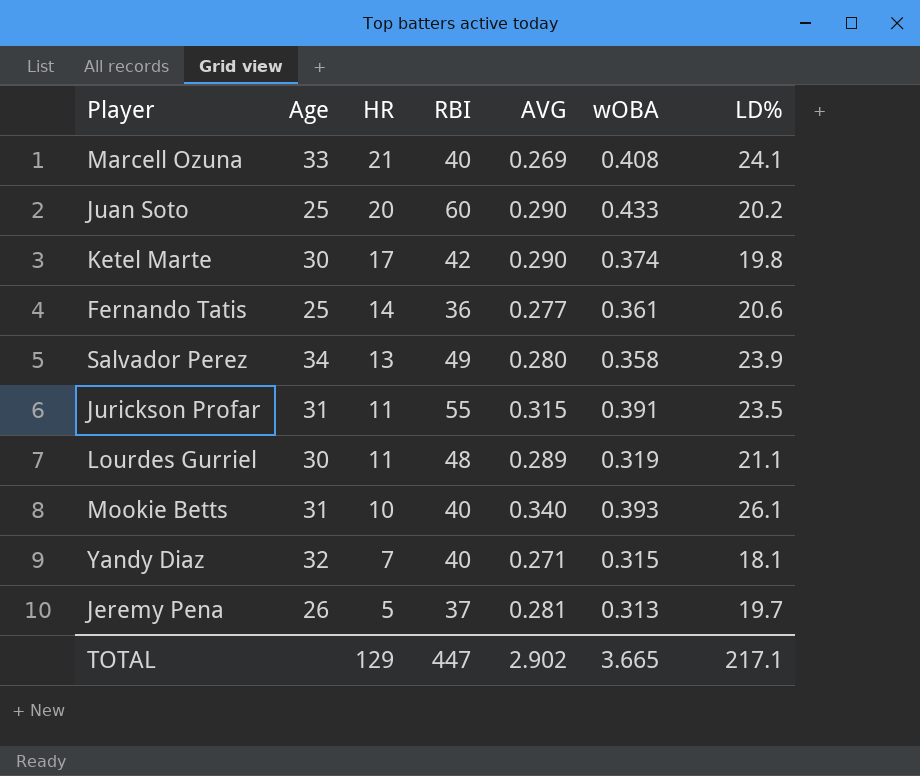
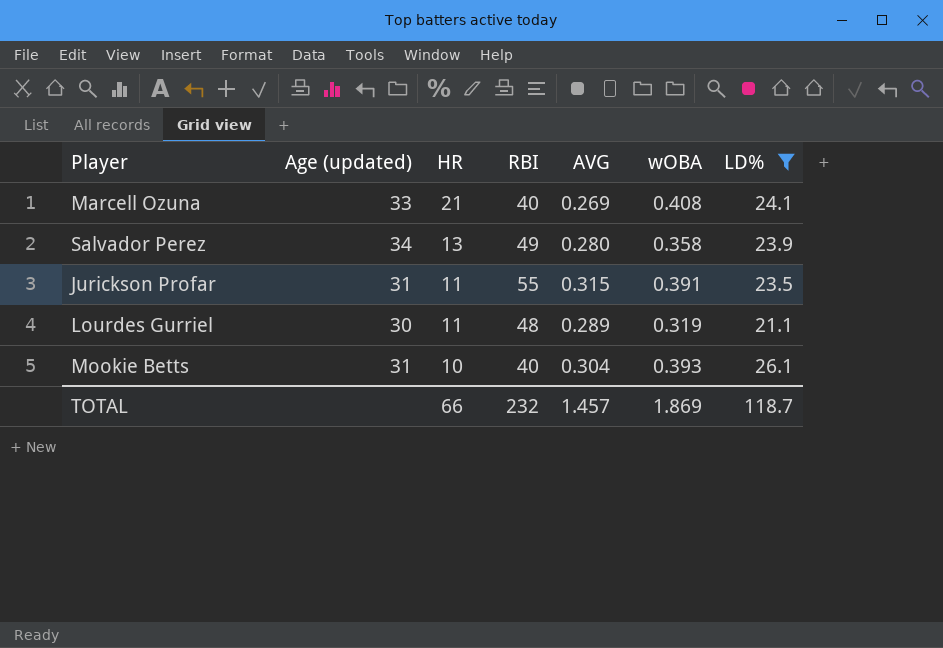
filter: none -> LD% >= 21.1
column name: Age -> Age (updated)
Mookie Betts | AVG: 0.340 -> 0.304
TOTAL | HR: 129 -> 66
TOTAL | RBI: 447 -> 232
TOTAL | AVG: 2.902 -> 1.457
TOTAL | wOBA: 3.665 -> 1.869
TOTAL | LD%: 217.1 -> 118.7

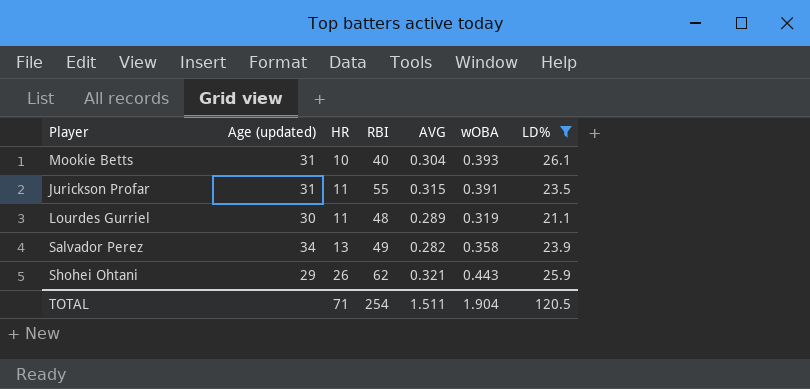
row order: HR descending -> HR ascending
row Marcell Ozuna: 33 | 21 | 40 | 0.269 | 0.408 | 24.1 -> none
Salvador Perez | AVG: 0.280 -> 0.282
row Shohei Ohtani: none -> 29 | 26 | 62 | 0.321 | 0.443 | 25.9
TOTAL | HR: 66 -> 71
TOTAL | RBI: 232 -> 254
TOTAL | AVG: 1.457 -> 1.511
TOTAL | wOBA: 1.869 -> 1.904
TOTAL | LD%: 118.7 -> 120.5

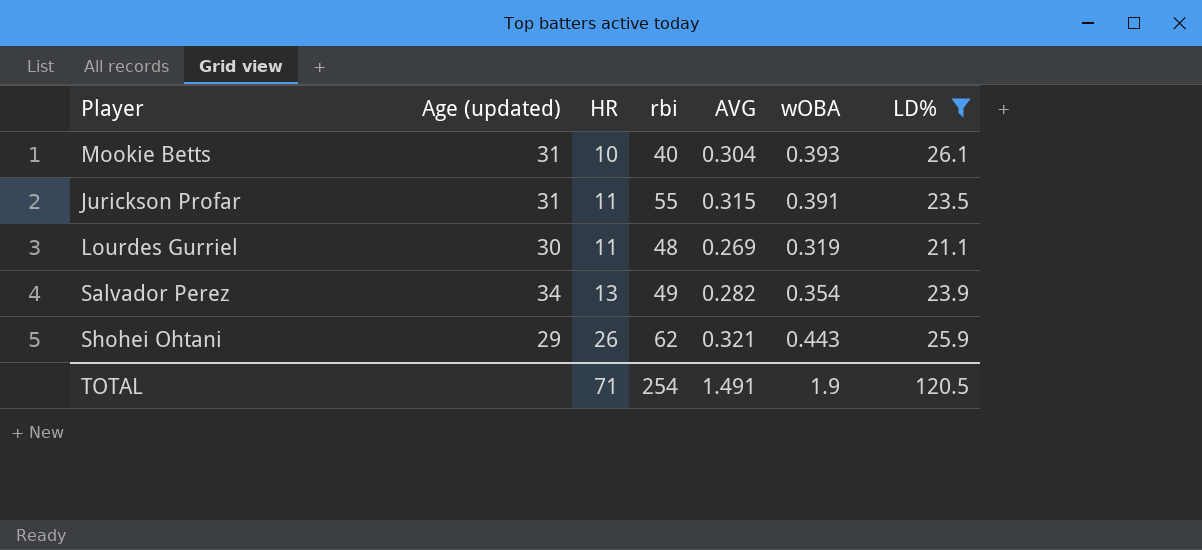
column name: RBI -> rbi
Lourdes Gurriel | AVG: 0.289 -> 0.269
Salvador Perez | wOBA: 0.358 -> 0.354
TOTAL | AVG: 1.511 -> 1.491
TOTAL | wOBA: 1.904 -> 1.9

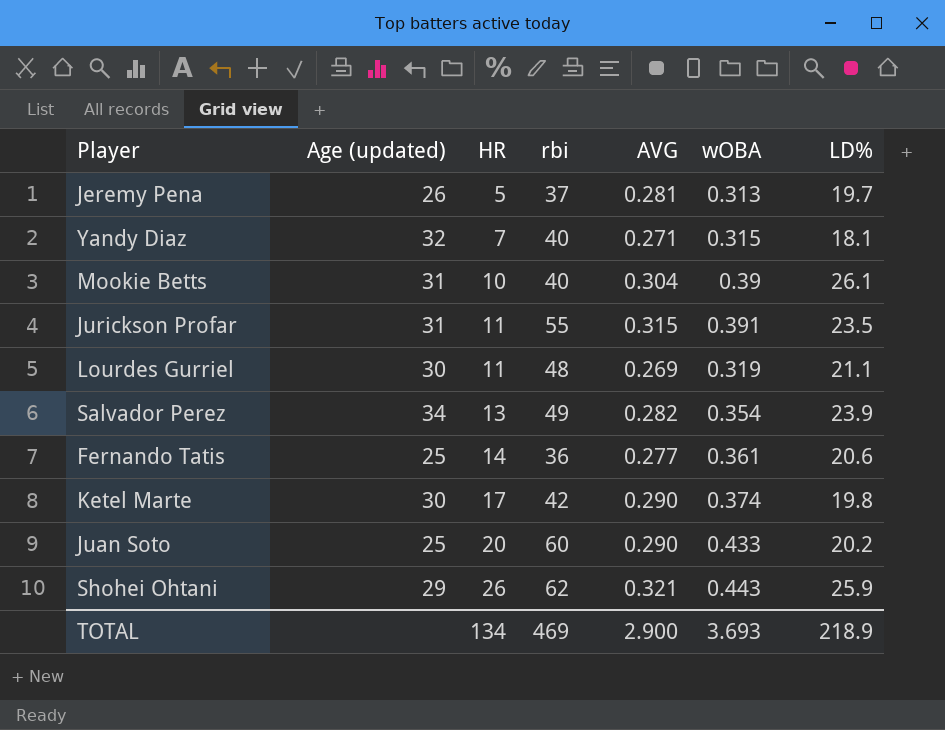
filter: LD% >= 21.1 -> none
Mookie Betts | wOBA: 0.393 -> 0.39
TOTAL | HR: 71 -> 134
TOTAL | rbi: 254 -> 469
TOTAL | AVG: 1.491 -> 2.900
TOTAL | wOBA: 1.9 -> 3.693
TOTAL | LD%: 120.5 -> 218.9

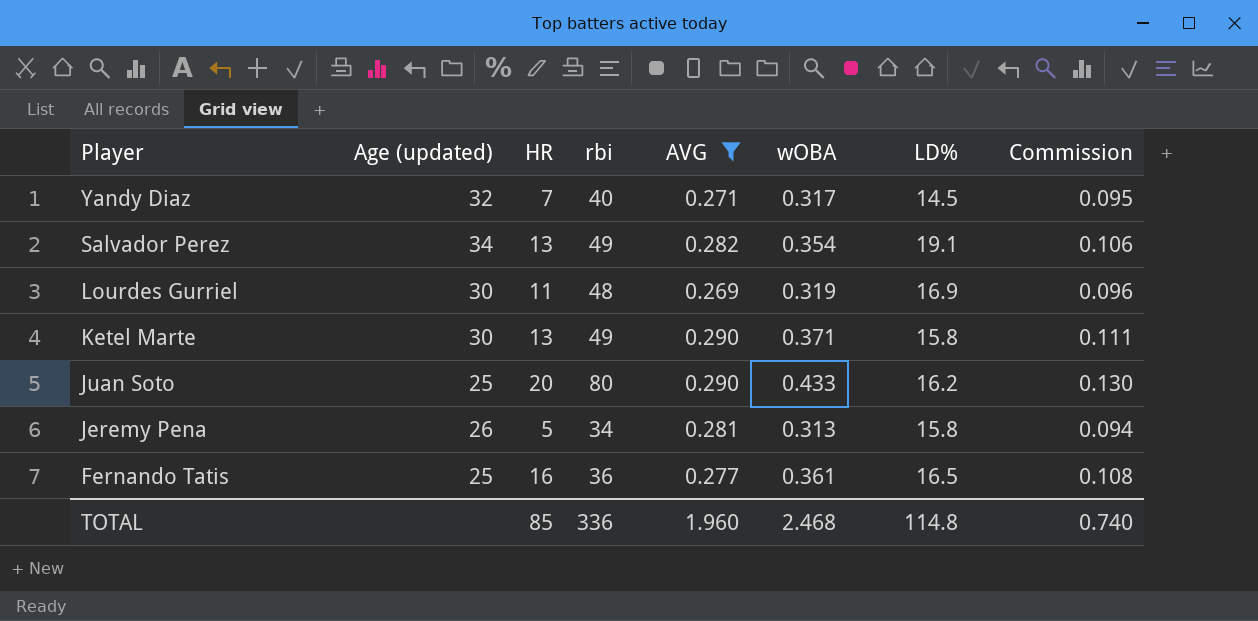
filter: none -> AVG <= 0.290
row order: HR ascending -> Player descending
column Commission | formula: none -> [wOBA] * 0.3
Yandy Diaz | wOBA: 0.315 -> 0.317
Yandy Diaz | LD%: 18.1 -> 14.5
Salvador Perez | LD%: 23.9 -> 19.1
Lourdes Gurriel | LD%: 21.1 -> 16.9
Ketel Marte | HR: 17 -> 13
Ketel Marte | rbi: 42 -> 49
Ketel Marte | wOBA: 0.374 -> 0.371
Ketel Marte | LD%: 19.8 -> 15.8
Juan Soto | rbi: 60 -> 80
Juan Soto | LD%: 20.2 -> 16.2
Jeremy Pena | rbi: 37 -> 34
Jeremy Pena | LD%: 19.7 -> 15.8
Fernando Tatis | HR: 14 -> 16
Fernando Tatis | LD%: 20.6 -> 16.5
TOTAL | HR: 134 -> 85
TOTAL | rbi: 469 -> 336
TOTAL | AVG: 2.900 -> 1.960
TOTAL | wOBA: 3.693 -> 2.468
TOTAL | LD%: 218.9 -> 114.8

